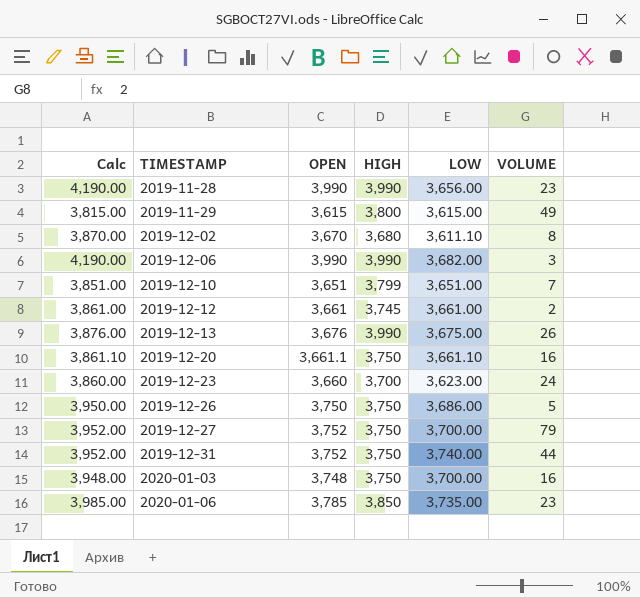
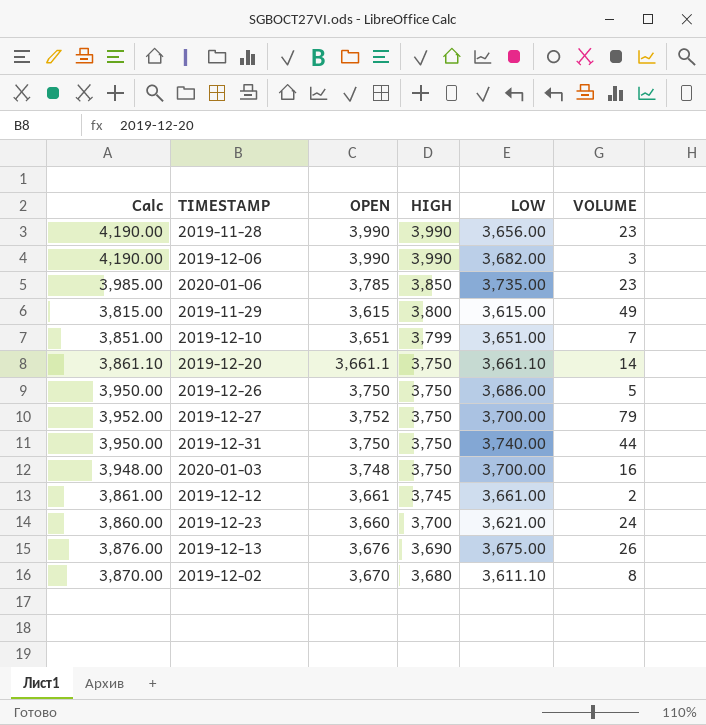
row order: TIMESTAMP ascending -> HIGH descending
2019-12-20 | VOLUME: 16 -> 14
2019-12-31 | Calc: 3,952.00 -> 3,950.00
2019-12-31 | OPEN: 3,752 -> 3,750
2019-12-23 | LOW: 3,623.00 -> 3,621.00
2019-12-13 | HIGH: 3,990 -> 3,690

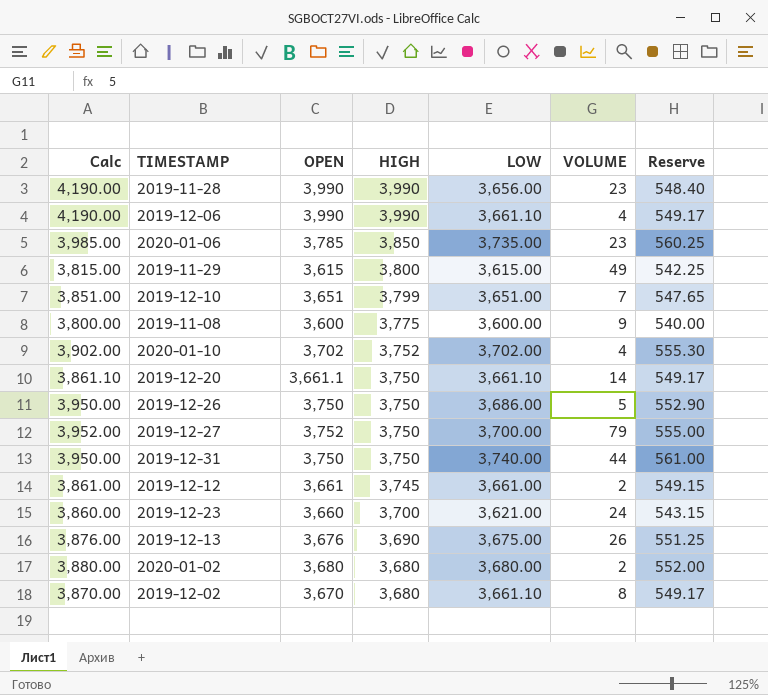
column Reserve | formula: none -> [LOW] * 0.15
row 2020-01-03: 3,948.00 | 3,748 | 3,750 | 3,700.00 | 16 -> none
2019-12-06 | LOW: 3,682.00 -> 3,661.10
2019-12-06 | VOLUME: 3 -> 4
row 2019-11-08: none -> 3,800.00 | 3,600 | 3,775 | 3,600.00 | 9 | 540.00
row 2020-01-10: none -> 3,902.00 | 3,702 | 3,752 | 3,702.00 | 4 | 555.30
row 2020-01-02: none -> 3,880.00 | 3,680 | 3,680 | 3,680.00 | 2 | 552.00
2019-12-02 | LOW: 3,611.10 -> 3,661.10

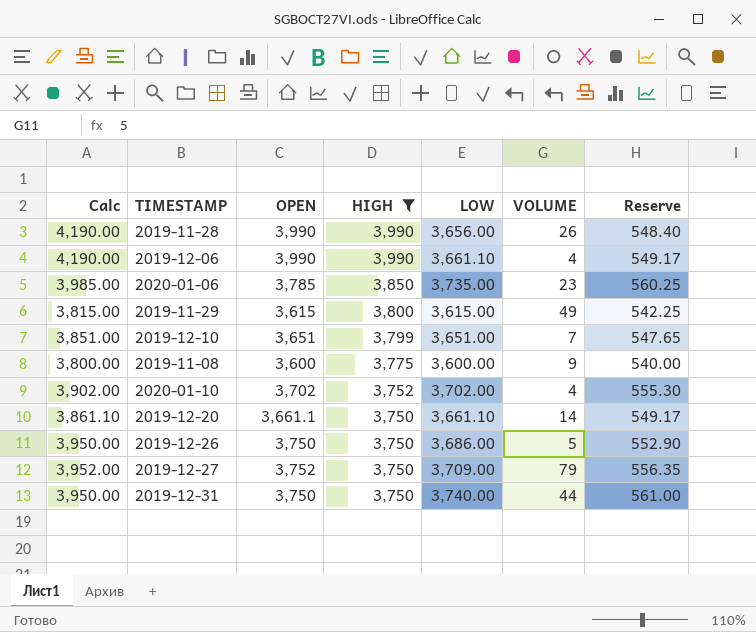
filter: none -> HIGH >= 3,750
2019-11-28 | VOLUME: 23 -> 26
2019-12-27 | LOW: 3,700.00 -> 3,709.00
2019-12-27 | Reserve: 555.00 -> 556.35

